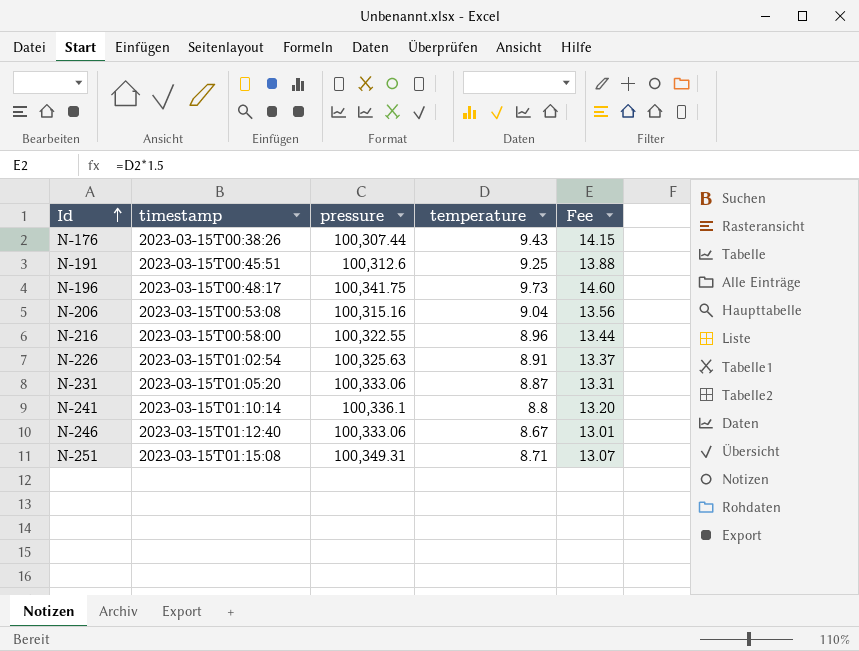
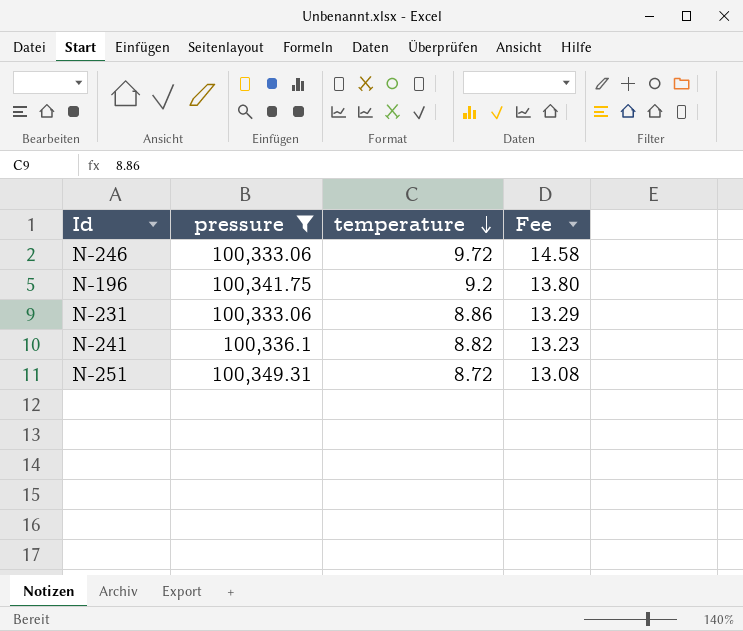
filter: none -> pressure >= 100,333.06
row order: Id ascending -> temperature descending
column timestamp | position: 2 -> none
N-246 | temperature: 8.67 -> 9.72
N-246 | Fee: 13.01 -> 14.58
N-196 | temperature: 9.73 -> 9.2
N-196 | Fee: 14.60 -> 13.80
N-231 | temperature: 8.87 -> 8.86
N-231 | Fee: 13.31 -> 13.29
N-241 | temperature: 8.8 -> 8.82
N-241 | Fee: 13.20 -> 13.23
N-251 | temperature: 8.71 -> 8.72
N-251 | Fee: 13.07 -> 13.08

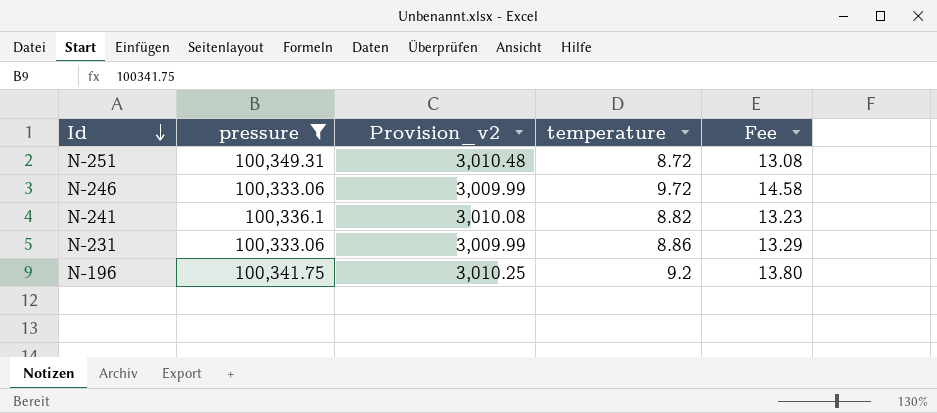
row order: temperature descending -> Id descending
column Provision_v2 | formula: none -> [pressure] * 0.03

